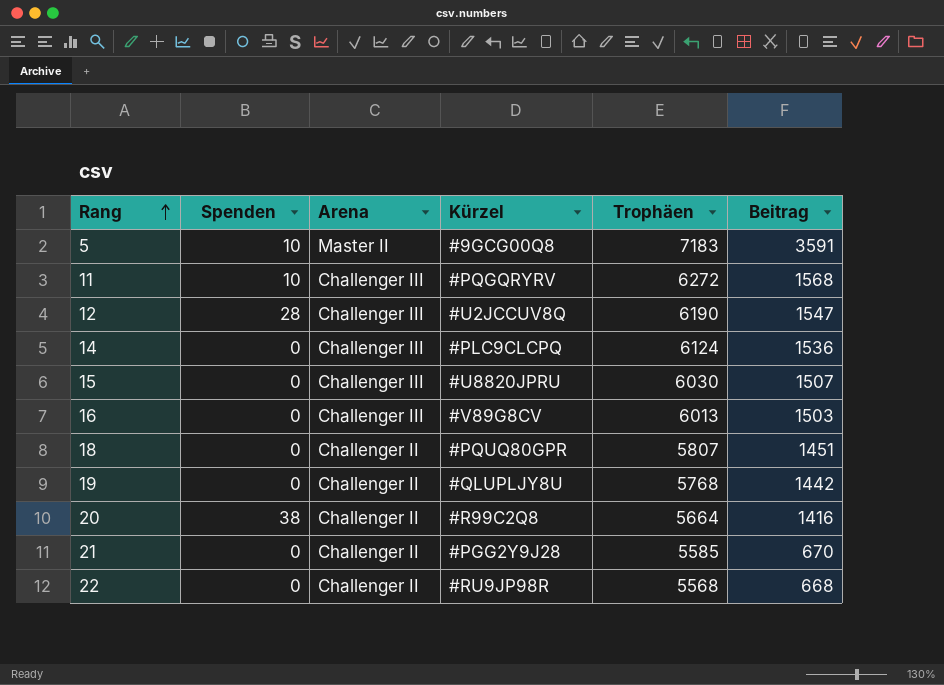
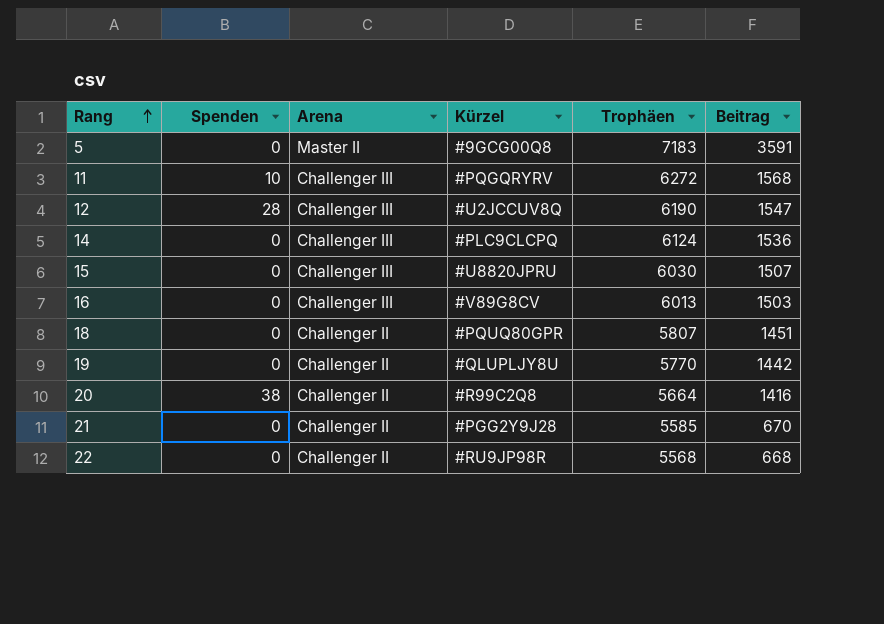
5 | Spenden: 10 -> 0
19 | Trophäen: 5768 -> 5770

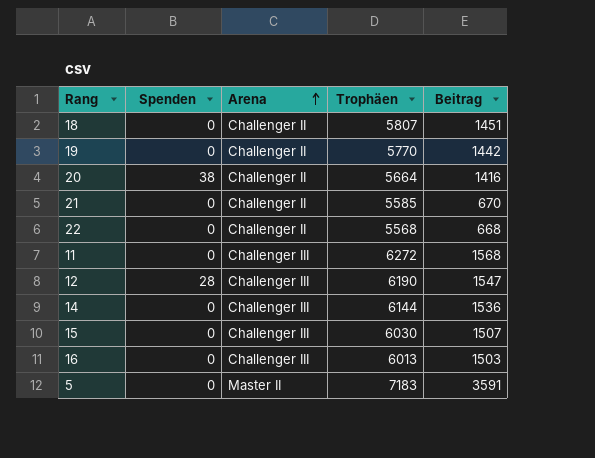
row order: Rang ascending -> Arena ascending
column Kürzel | position: 4 -> none
11 | Spenden: 10 -> 0
14 | Trophäen: 6124 -> 6144

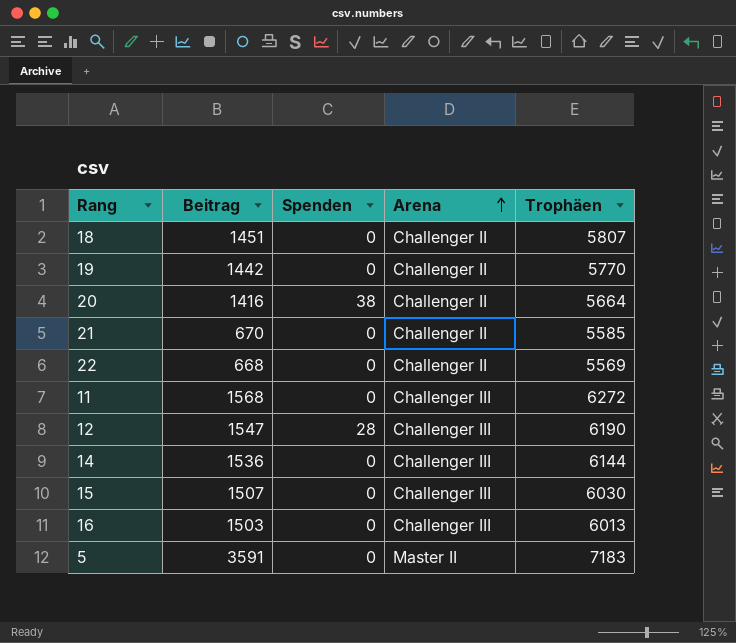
column Beitrag | position: 5 -> 2
22 | Trophäen: 5568 -> 5569

